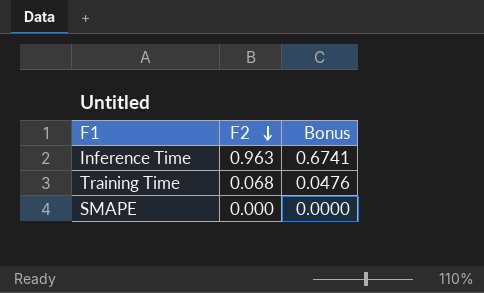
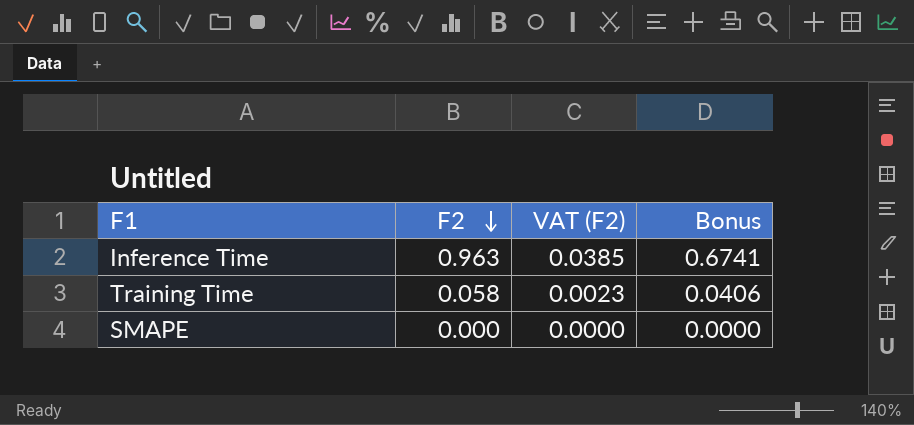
column VAT (F2) | formula: none -> [F2] * 0.04
Training Time | F2: 0.068 -> 0.058
Training Time | Bonus: 0.0476 -> 0.0406

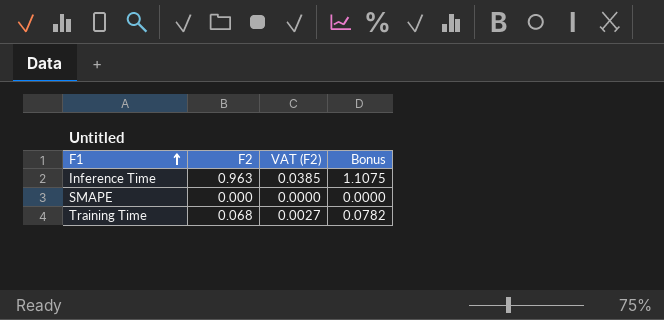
row order: F2 descending -> F1 ascending
column Bonus | formula: [F2] * 0.7 -> [F2] * 1.15
Training Time | F2: 0.058 -> 0.068
Training Time | VAT (F2): 0.0023 -> 0.0027

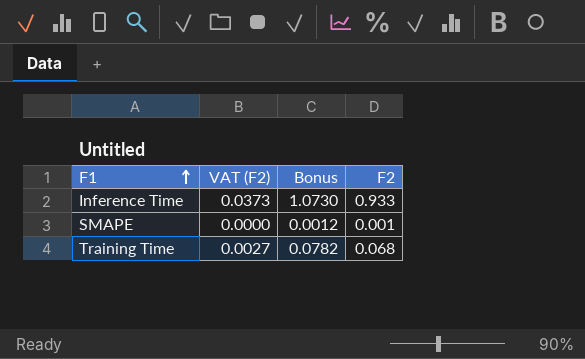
column F2 | position: 2 -> 4
Inference Time | VAT (F2): 0.0385 -> 0.0373
Inference Time | Bonus: 1.1075 -> 1.0730
Inference Time | F2: 0.963 -> 0.933
SMAPE | Bonus: 0.0000 -> 0.0012
SMAPE | F2: 0.000 -> 0.001

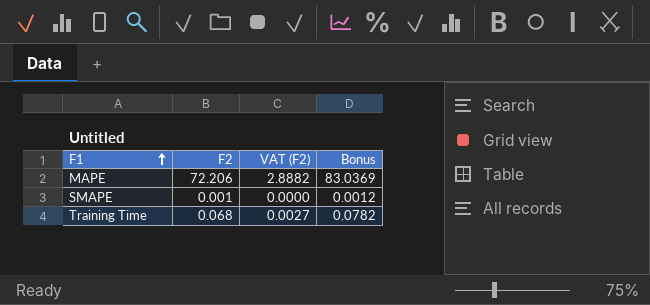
column F2 | position: 4 -> 2
row Inference Time: 0.0373 | 1.0730 | 0.933 -> none
row MAPE: none -> 72.206 | 2.8882 | 83.0369

